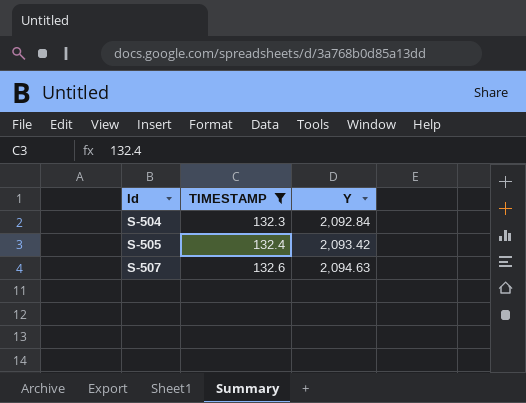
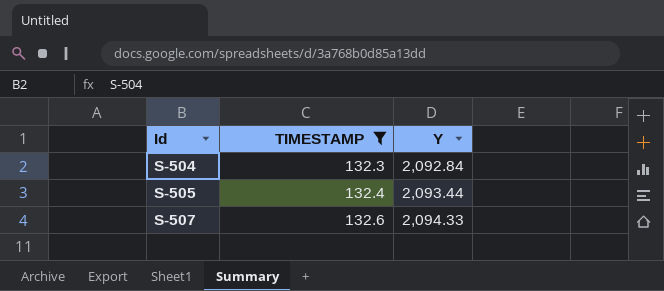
S-505 | Y: 2,093.42 -> 2,093.44
S-507 | Y: 2,094.63 -> 2,094.33

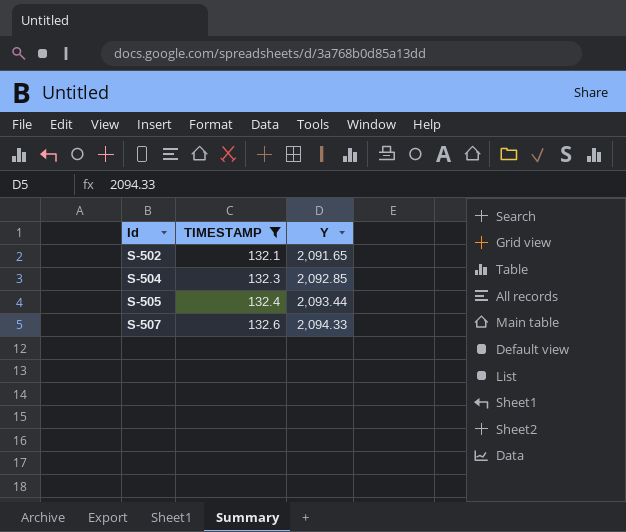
row S-502: none -> 132.1 | 2,091.65
S-504 | Y: 2,092.84 -> 2,092.85

